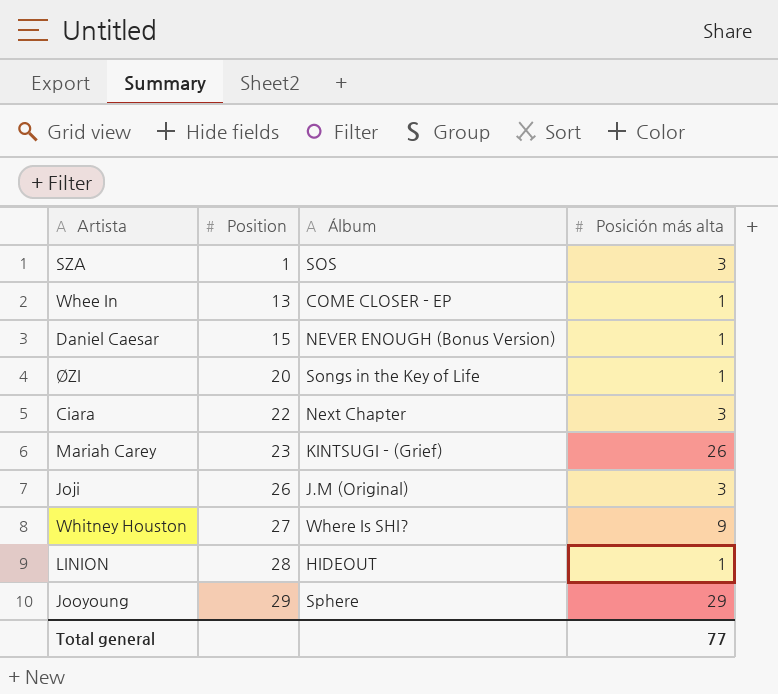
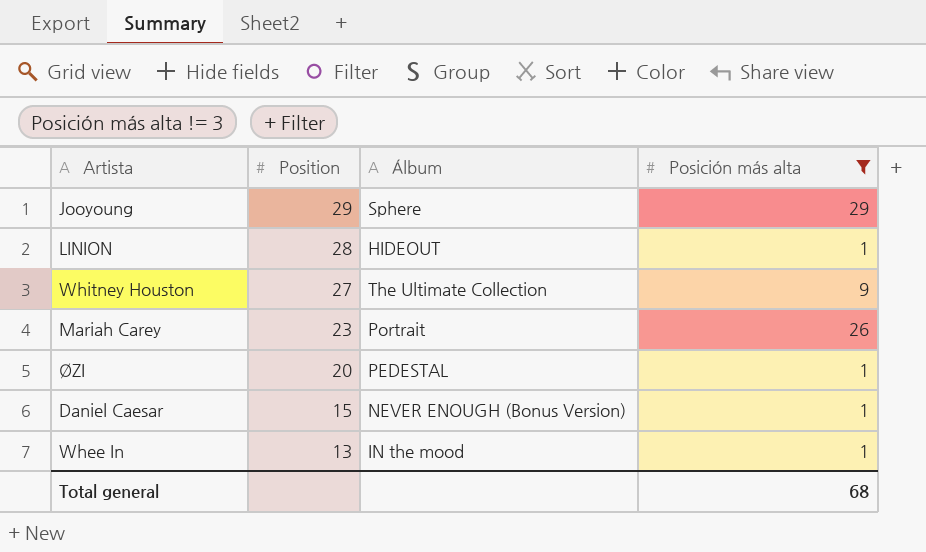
filter: none -> Posición más alta != 3
row order: Position ascending -> Position descending
Whitney Houston | Álbum: Where Is SHI? -> The Ultimate Collection
Mariah Carey | Álbum: KINTSUGI - (Grief) -> Portrait
ØZI | Álbum: Songs in the Key of Life -> PEDESTAL
Whee In | Álbum: COME CLOSER - EP -> IN the mood
Total general | Posición más alta: 77 -> 68

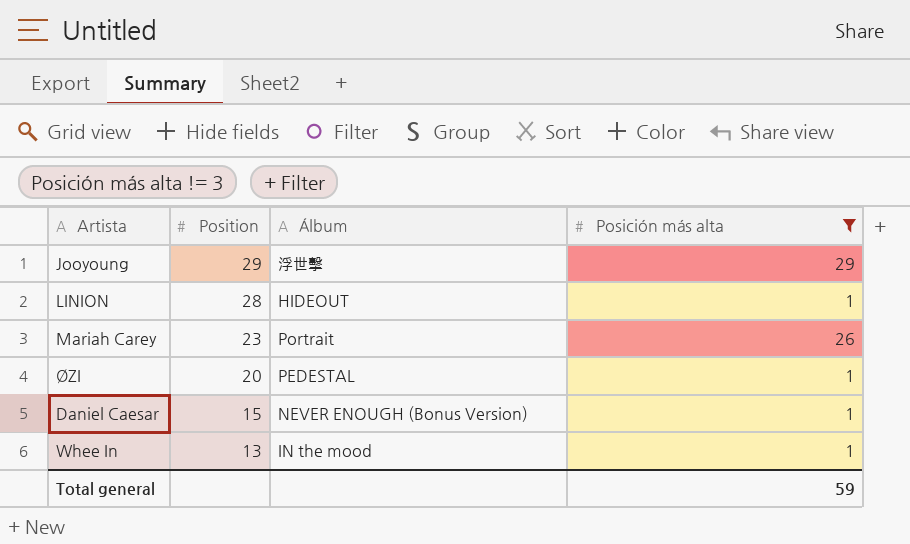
row Whitney Houston: 27 | The Ultimate Collection | 9 -> none
Jooyoung | Álbum: Sphere -> 浮世擊
Total general | Posición más alta: 68 -> 59

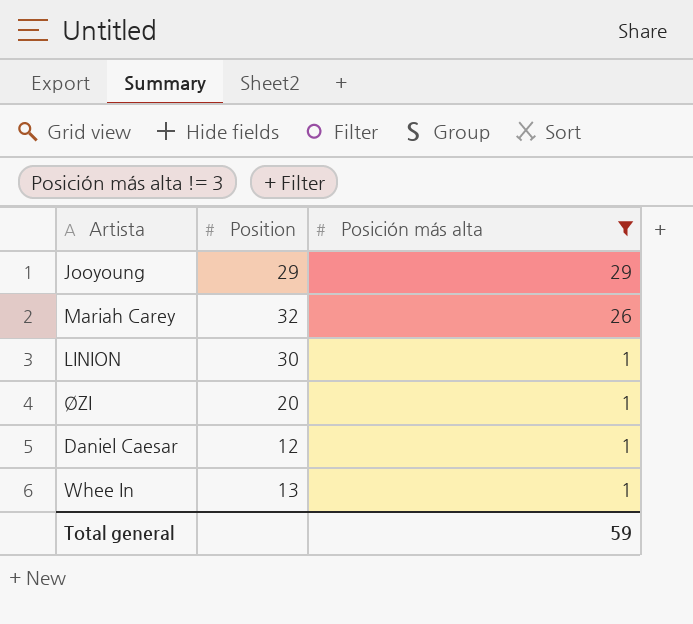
row order: Position descending -> Posición más alta descending
column Álbum | position: 3 -> none
Mariah Carey | Position: 23 -> 32
LINION | Position: 28 -> 30
Daniel Caesar | Position: 15 -> 12

